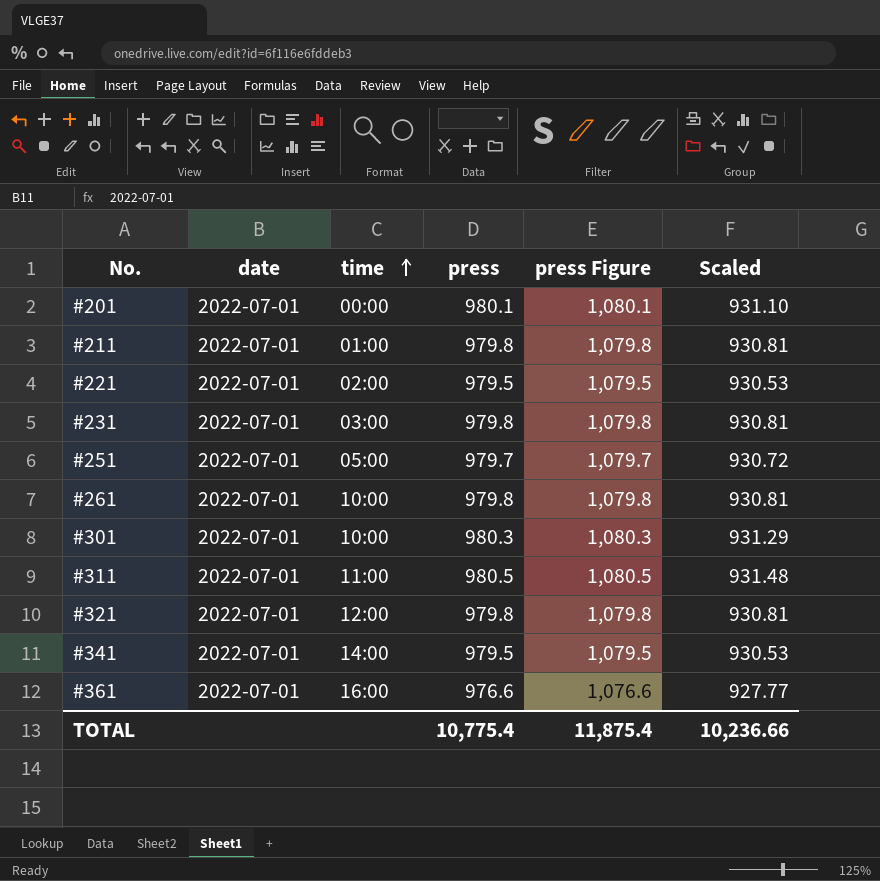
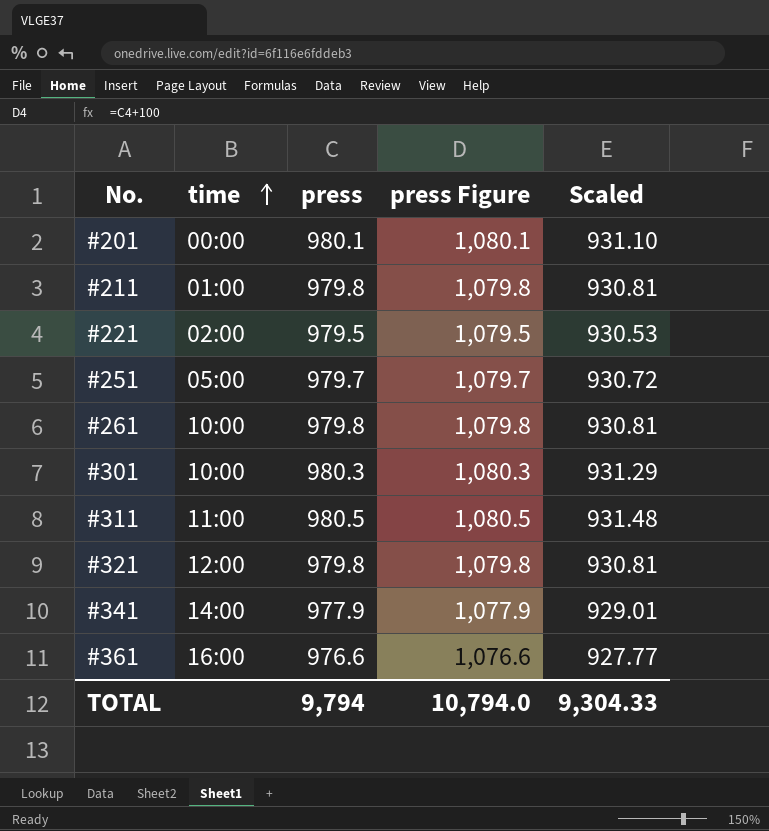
column date | position: 2 -> none
row #231: 2022-07-01 | 03:00 | 979.8 | 1,079.8 | 930.81 -> none
#341 | press: 979.5 -> 977.9
#341 | press Figure: 1,079.5 -> 1,077.9
#341 | Scaled: 930.53 -> 929.01
TOTAL | press: 10,775.4 -> 9,794
TOTAL | press Figure: 11,875.4 -> 10,794.0
TOTAL | Scaled: 10,236.66 -> 9,304.33

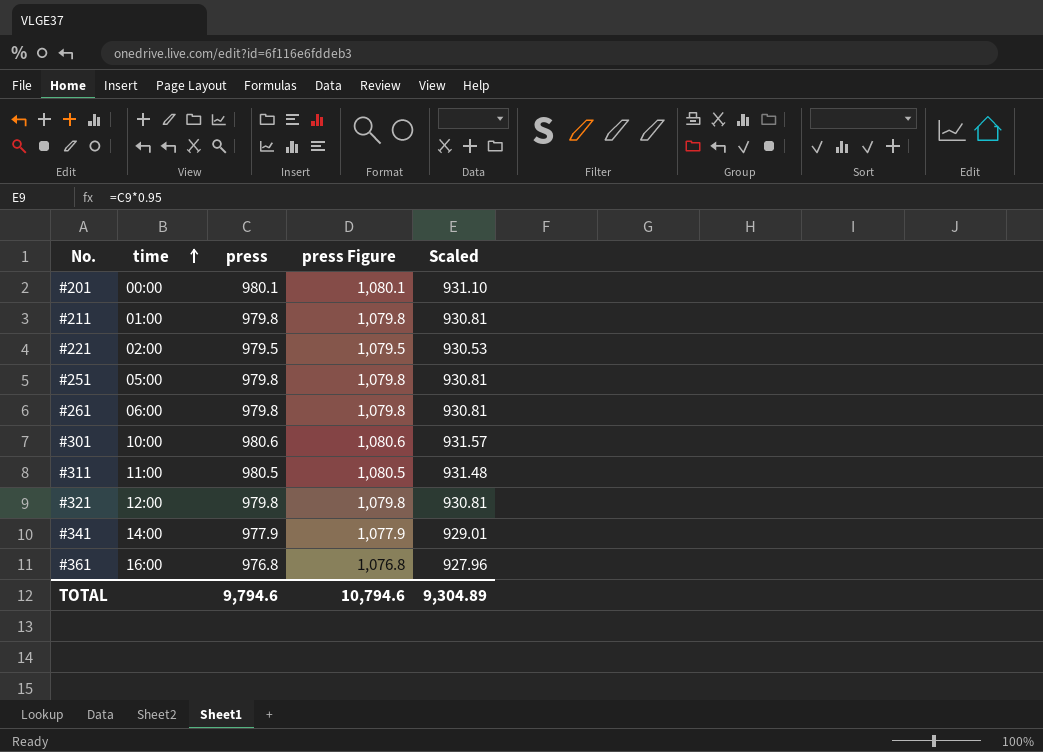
#251 | press: 979.7 -> 979.8
#251 | press Figure: 1,079.7 -> 1,079.8
#251 | Scaled: 930.72 -> 930.81
#261 | time: 10:00 -> 06:00
#301 | press: 980.3 -> 980.6
#301 | press Figure: 1,080.3 -> 1,080.6
#301 | Scaled: 931.29 -> 931.57
#361 | press: 976.6 -> 976.8
#361 | press Figure: 1,076.6 -> 1,076.8
#361 | Scaled: 927.77 -> 927.96
TOTAL | press: 9,794 -> 9,794.6
TOTAL | press Figure: 10,794.0 -> 10,794.6
TOTAL | Scaled: 9,304.33 -> 9,304.89

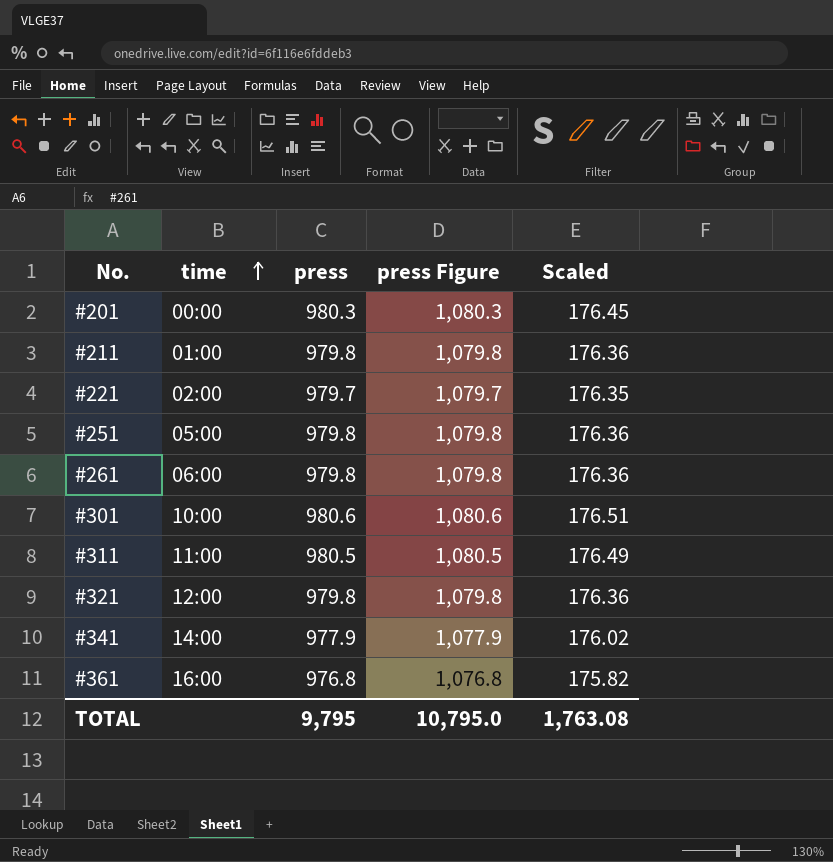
column Scaled | formula: [press] * 0.95 -> [press] * 0.18
#201 | press: 980.1 -> 980.3
#201 | press Figure: 1,080.1 -> 1,080.3
#221 | press: 979.5 -> 979.7
#221 | press Figure: 1,079.5 -> 1,079.7
TOTAL | press: 9,794.6 -> 9,795
TOTAL | press Figure: 10,794.6 -> 10,795.0
TOTAL | Scaled: 9,304.89 -> 1,763.08

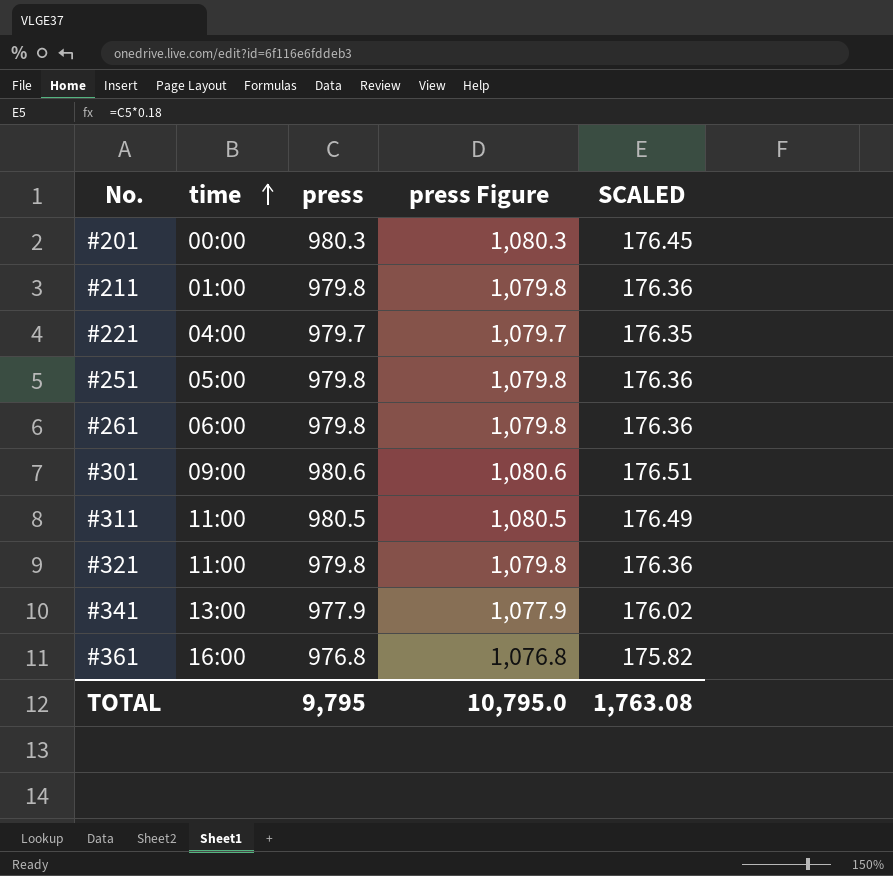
column name: Scaled -> SCALED
#221 | time: 02:00 -> 04:00
#301 | time: 10:00 -> 09:00
#321 | time: 12:00 -> 11:00
#341 | time: 14:00 -> 13:00

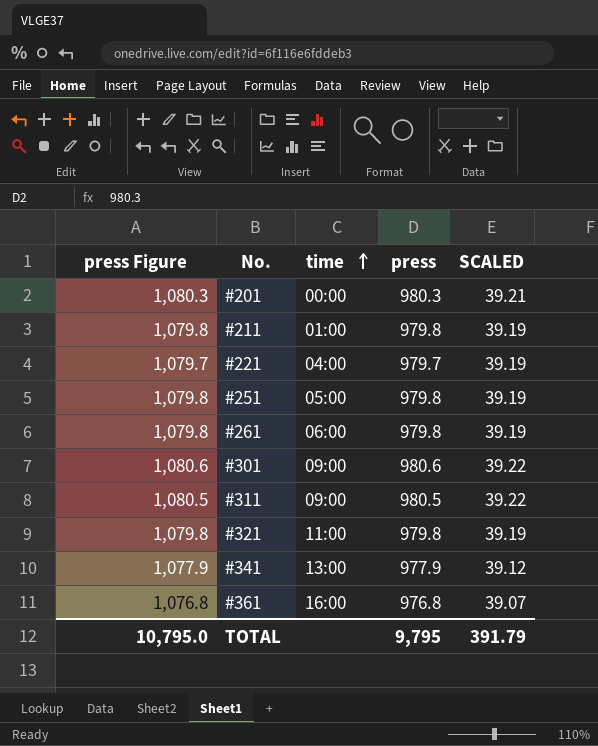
column press Figure | position: 4 -> 1
column SCALED | formula: [press] * 0.18 -> [press] * 0.04
#311 | time: 11:00 -> 09:00
TOTAL | SCALED: 1,763.08 -> 391.79

